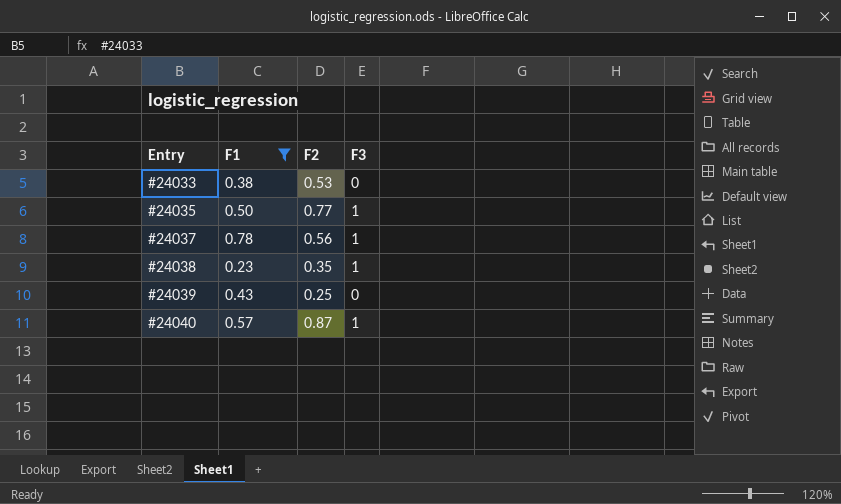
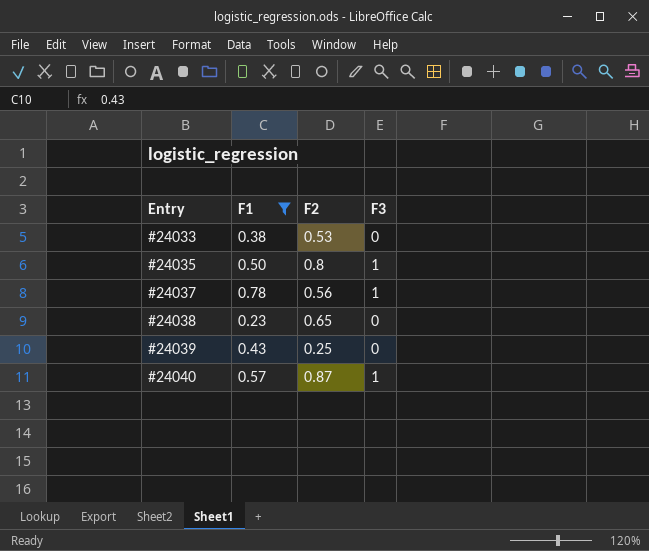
#24035 | F2: 0.77 -> 0.8
#24038 | F2: 0.35 -> 0.65
#24038 | F3: 1 -> 0

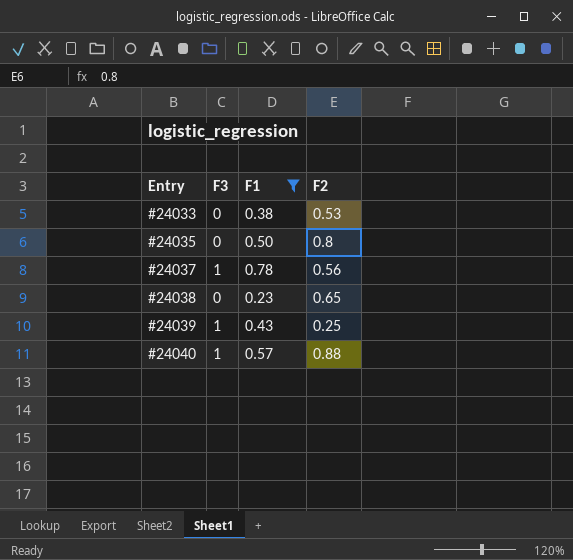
column F3 | position: 4 -> 2
#24035 | F3: 1 -> 0
#24039 | F3: 0 -> 1
#24040 | F2: 0.87 -> 0.88

